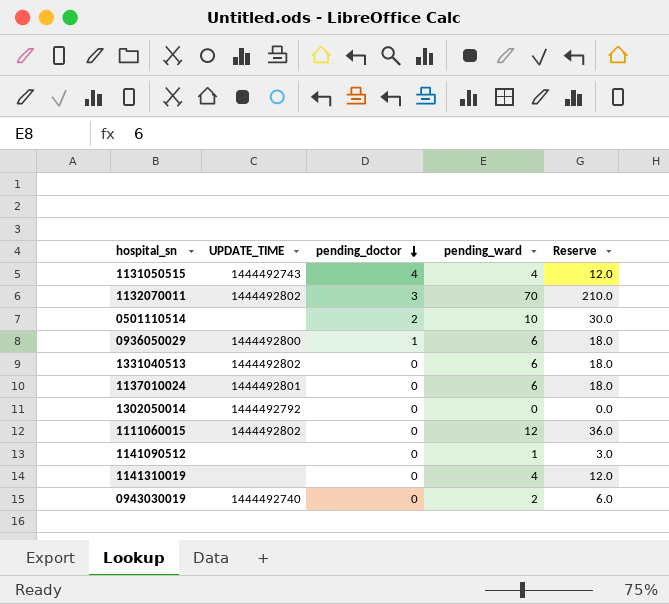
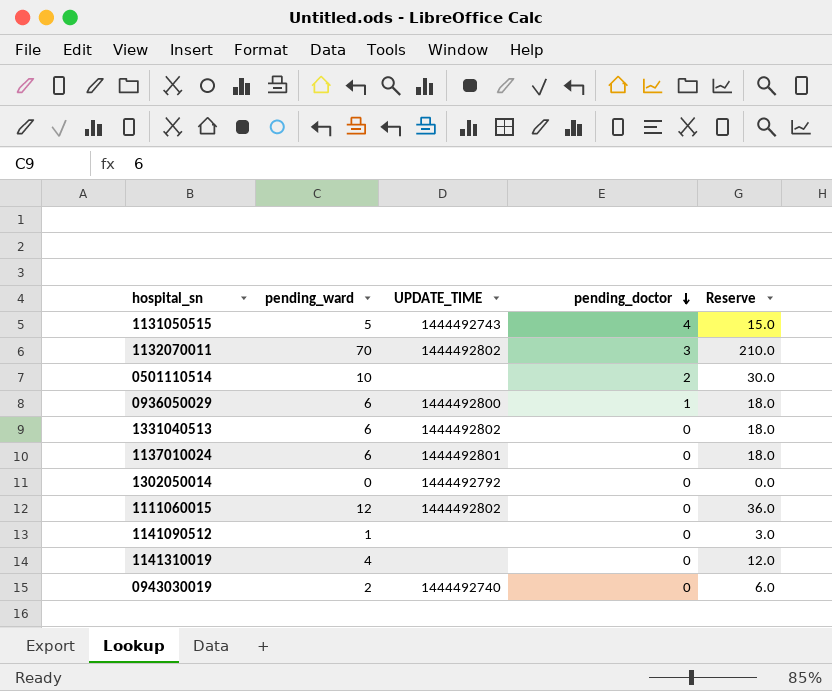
column pending_ward | position: 4 -> 2
1131050515 | pending_ward: 4 -> 5
1131050515 | Reserve: 12.0 -> 15.0

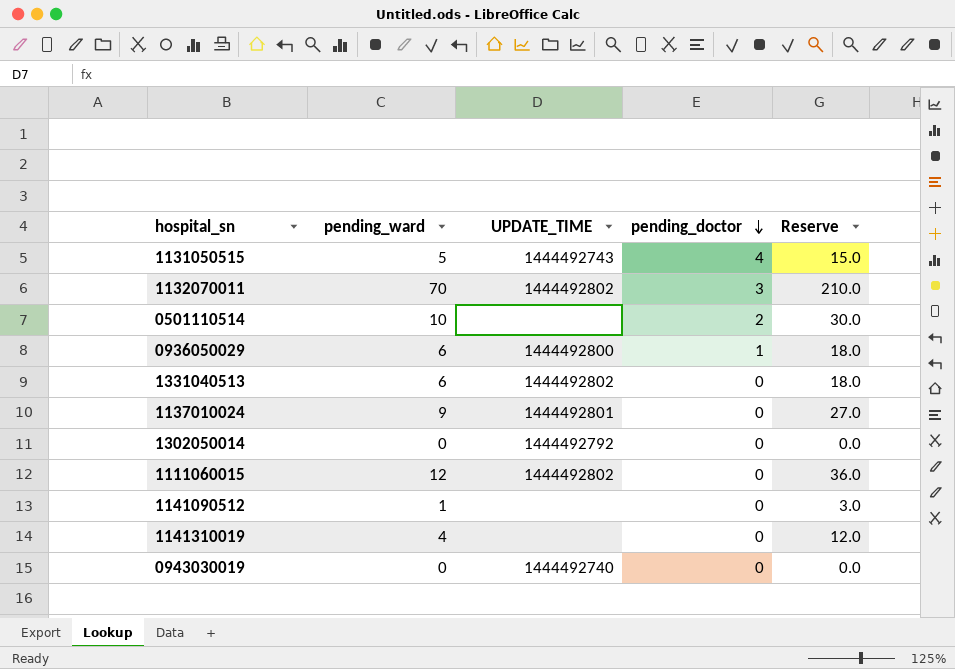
1137010024 | pending_ward: 6 -> 9
1137010024 | Reserve: 18.0 -> 27.0
0943030019 | pending_ward: 2 -> 0
0943030019 | Reserve: 6.0 -> 0.0

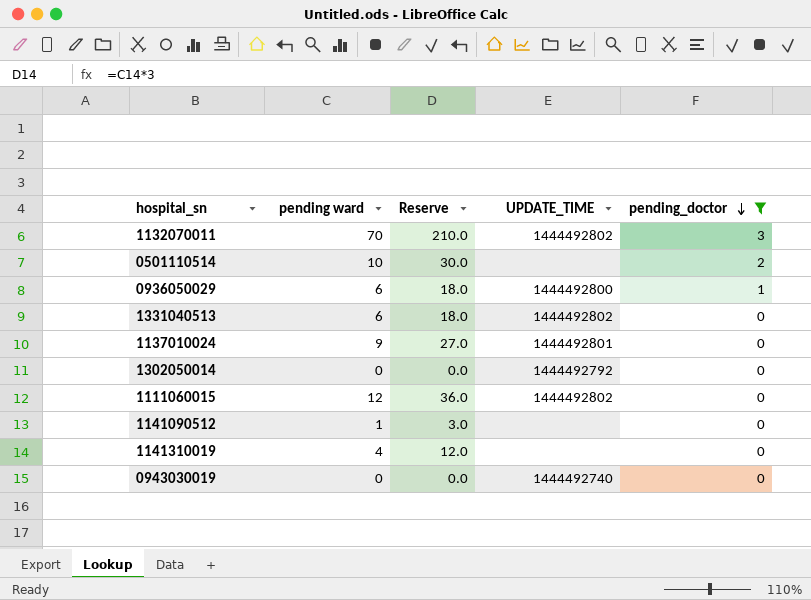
filter: none -> pending_doctor != 4
column name: pending_ward -> pending ward
column Reserve | position: 5 -> 3

